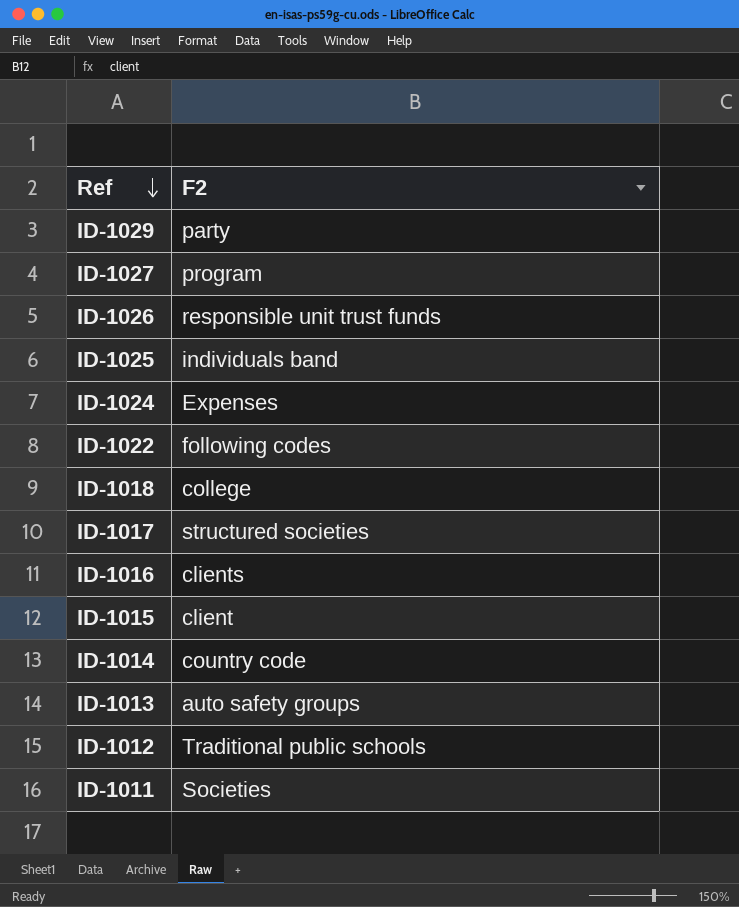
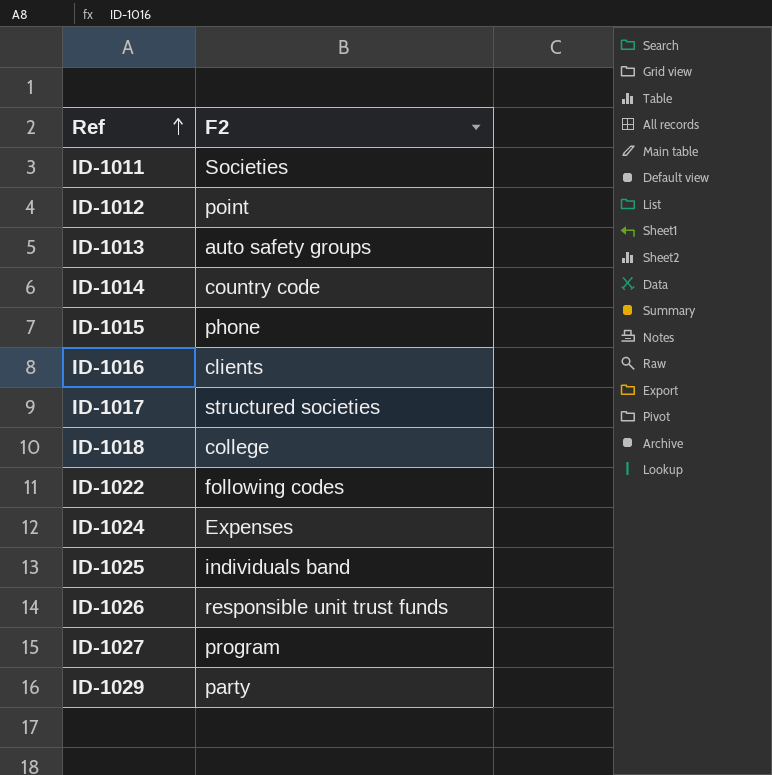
row order: Ref descending -> Ref ascending
ID-1012 | F2: Traditional public schools -> point
ID-1015 | F2: client -> phone

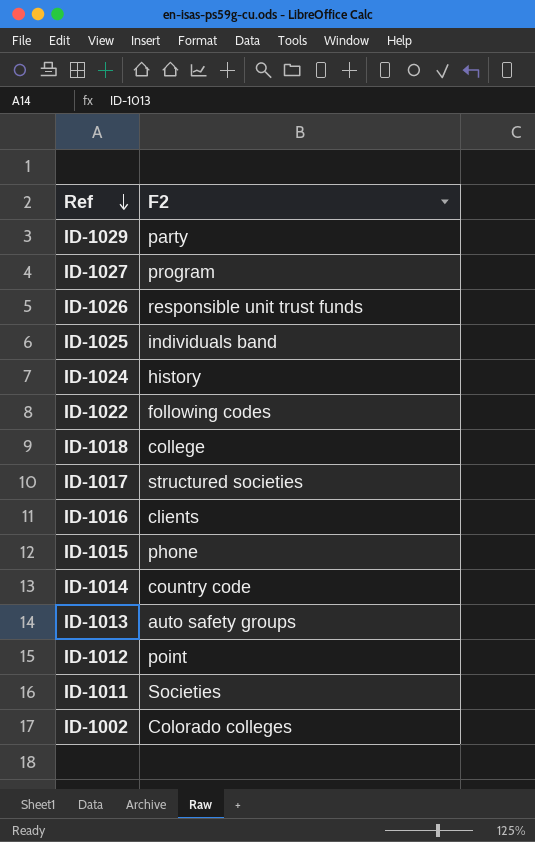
row order: Ref ascending -> Ref descending
ID-1024 | F2: Expenses -> history
row ID-1002: none -> Colorado colleges

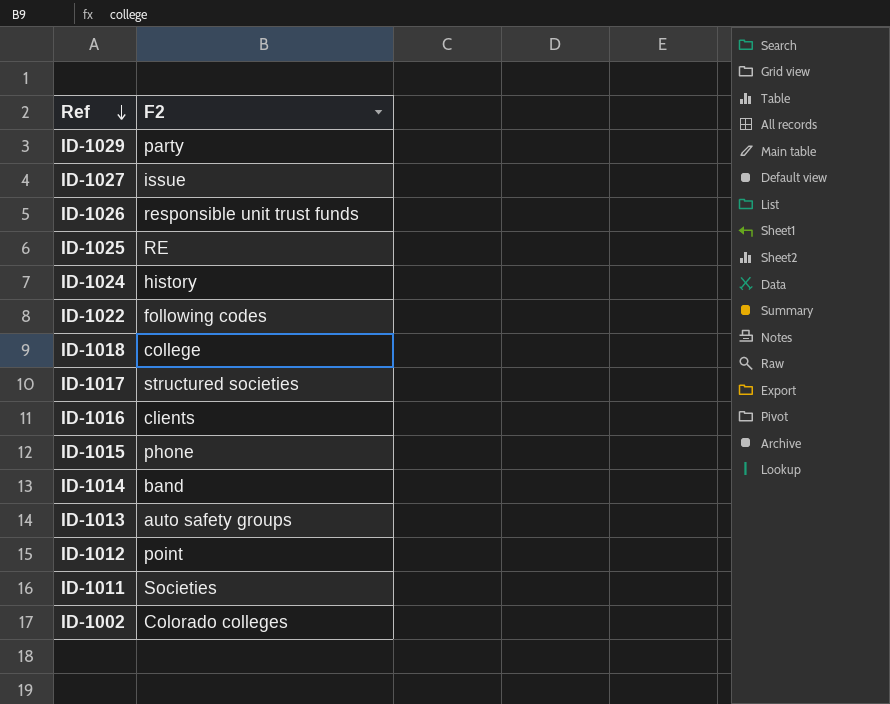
ID-1027 | F2: program -> issue
ID-1025 | F2: individuals band -> RE
ID-1014 | F2: country code -> band

